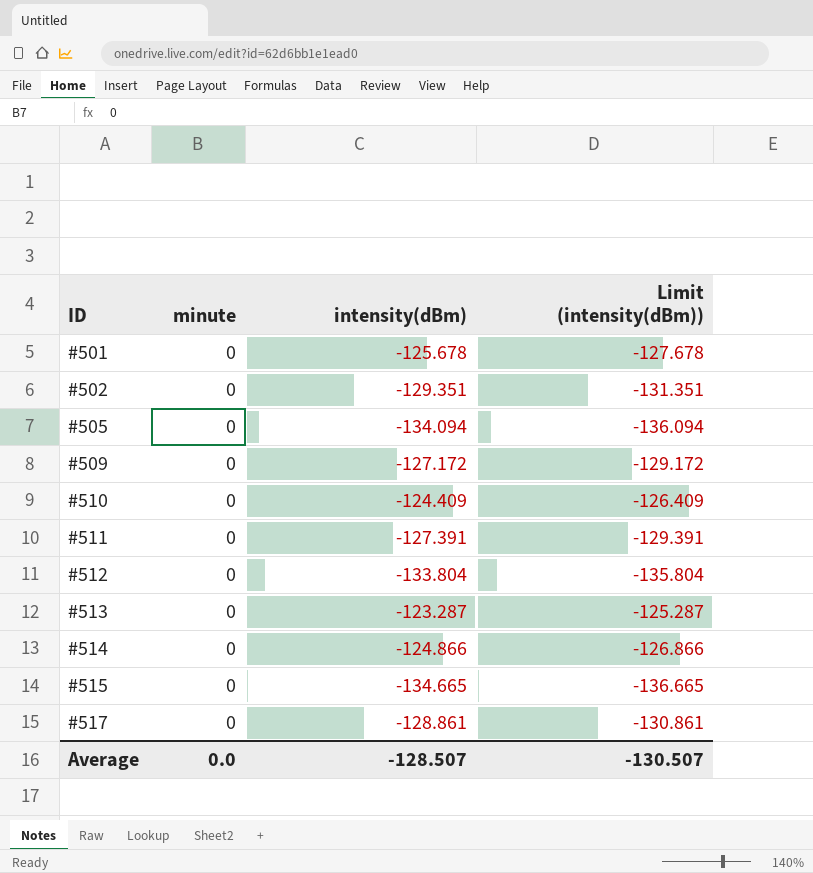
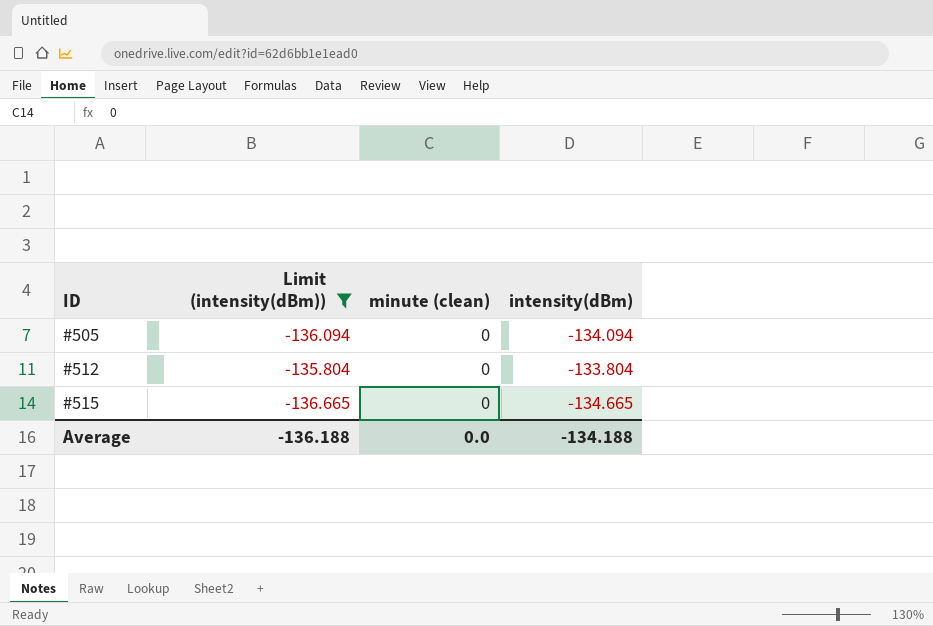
filter: none -> Limit (intensity(dBm)) <= -135.804
column Limit (intensity(dBm)) | position: 4 -> 2
column name: minute -> minute (clean)
Average | Limit (intensity(dBm)): -130.507 -> -136.188
Average | intensity(dBm): -128.507 -> -134.188

